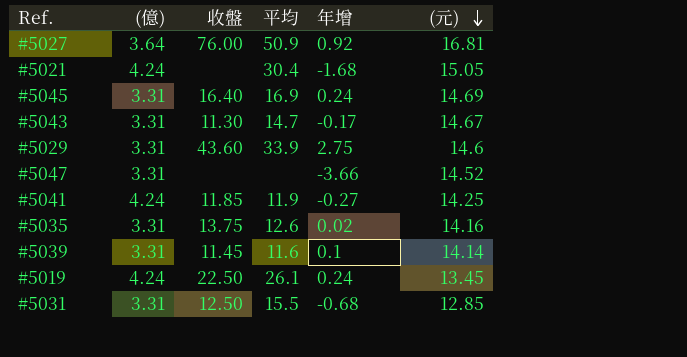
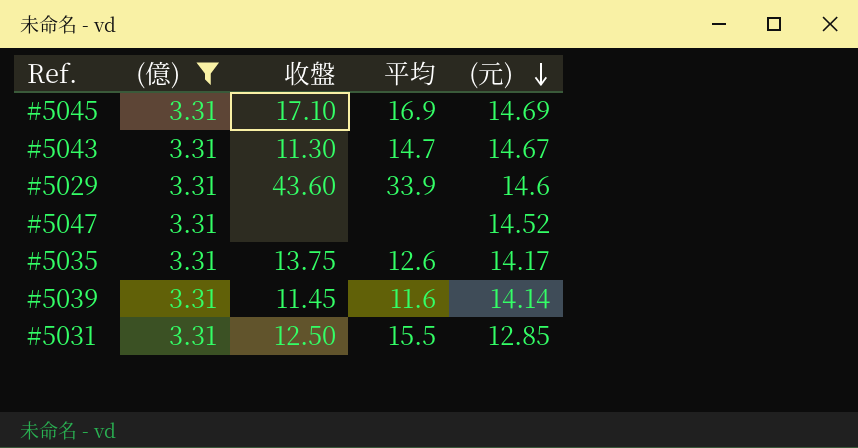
filter: none -> (億) = 3.31
column 年增 | position: 5 -> none
#5045 | 收盤: 16.40 -> 17.10
#5035 | (元): 14.16 -> 14.17

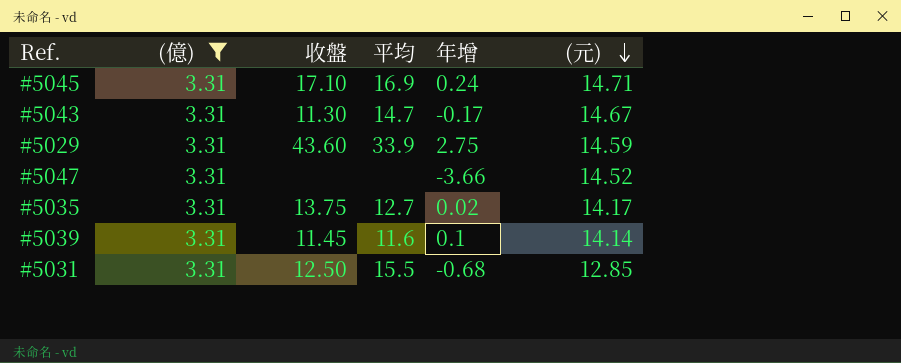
column 年增 | position: none -> 5
#5045 | (元): 14.69 -> 14.71
#5029 | (元): 14.6 -> 14.59
#5035 | 平均: 12.6 -> 12.7

